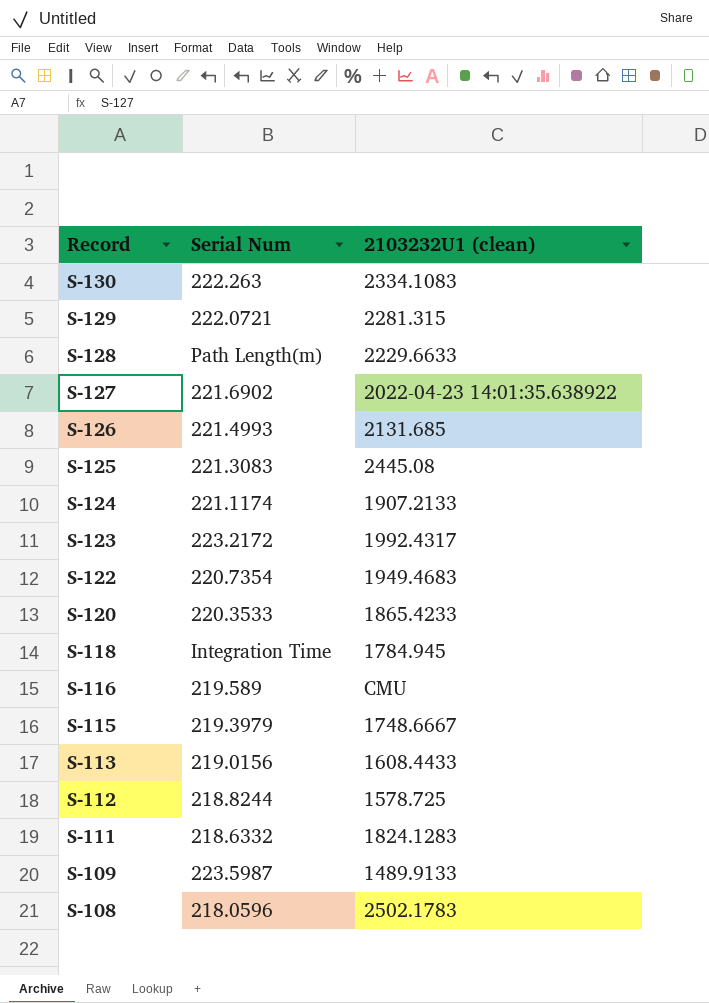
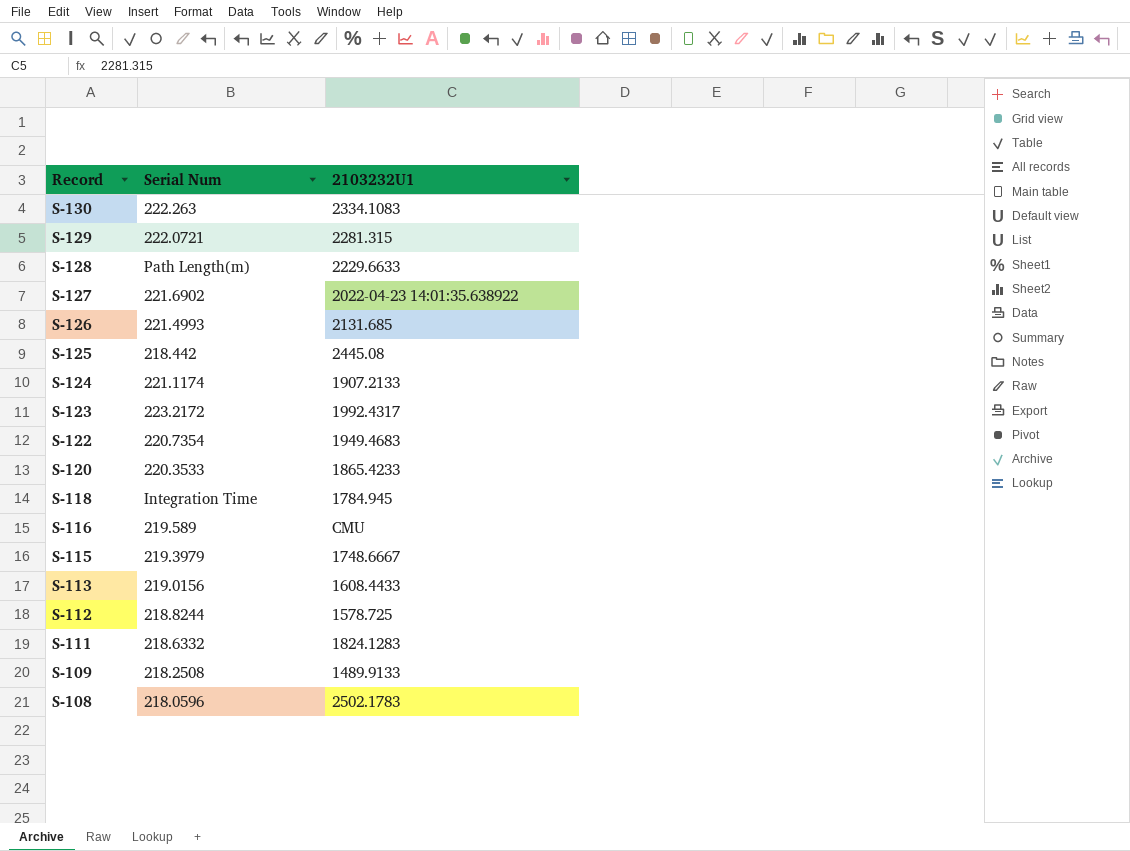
column name: 2103232U1 (clean) -> 2103232U1
S-125 | Serial Num: 221.3083 -> 218.442
S-109 | Serial Num: 223.5987 -> 218.2508

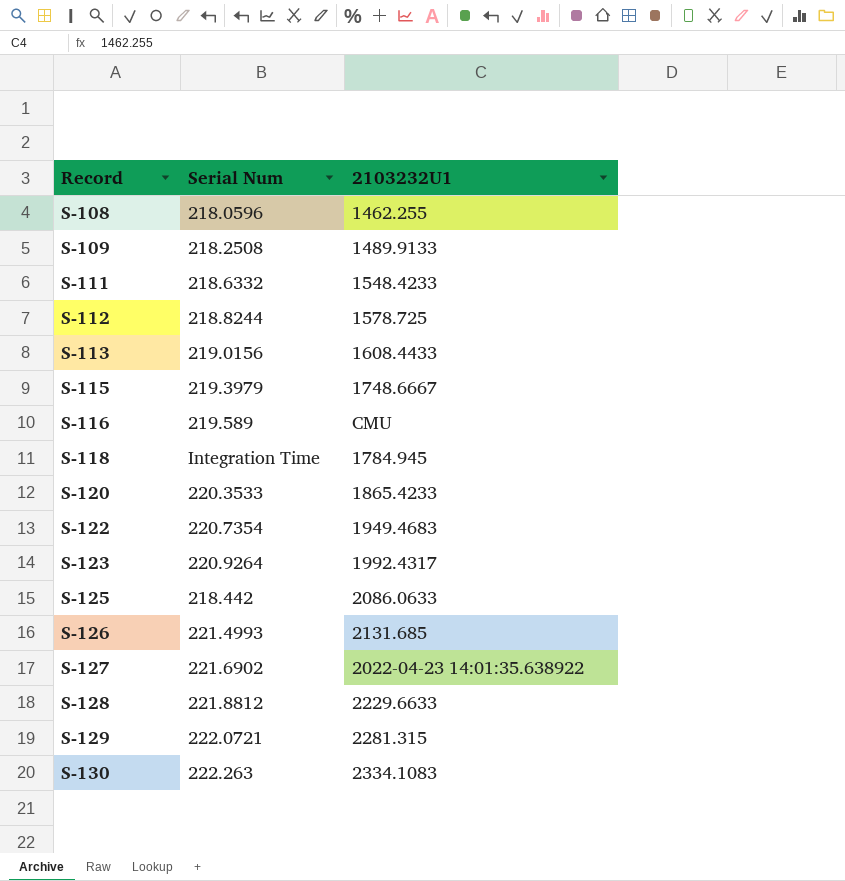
row order: Record descending -> Record ascending
row S-124: 221.1174 | 1907.2133 -> none
S-108 | 2103232U1: 2502.1783 -> 1462.255
S-111 | 2103232U1: 1824.1283 -> 1548.4233
S-123 | Serial Num: 223.2172 -> 220.9264
S-125 | 2103232U1: 2445.08 -> 2086.0633
S-128 | Serial Num: Path Length(m) -> 221.8812

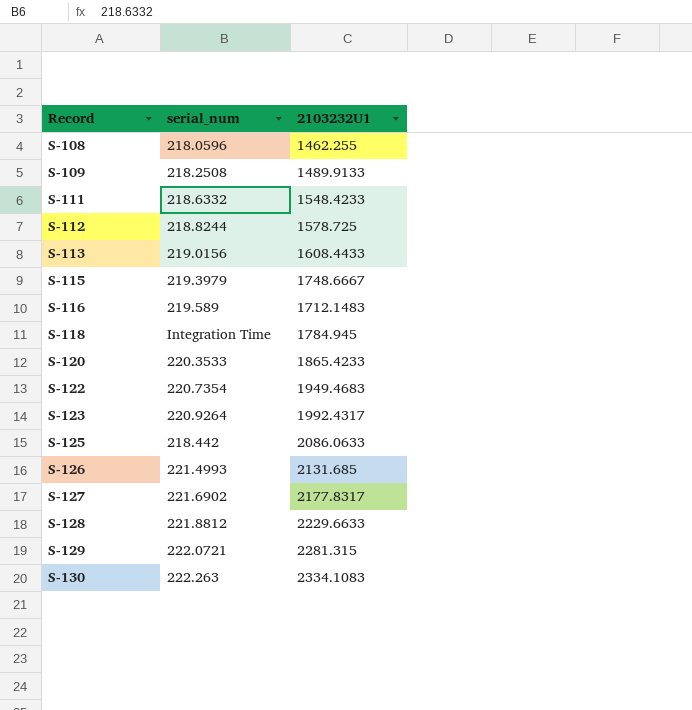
column name: Serial Num -> serial_num
S-116 | 2103232U1: CMU -> 1712.1483
S-127 | 2103232U1: 2022-04-23 14:01:35.638922 -> 2177.8317

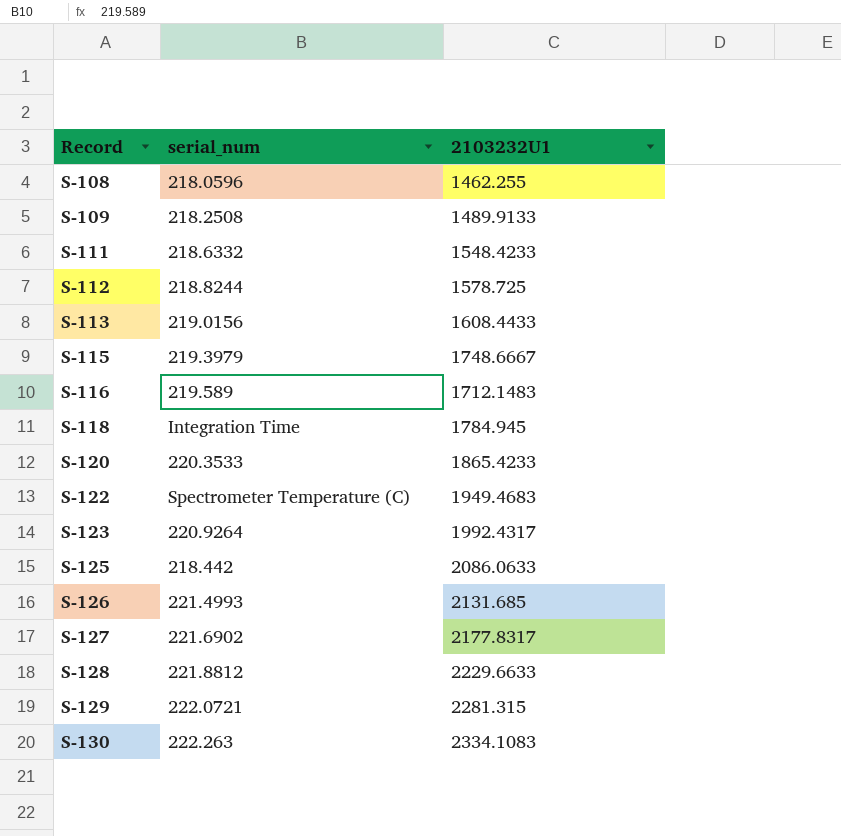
S-122 | serial_num: 220.7354 -> Spectrometer Temperature (C)

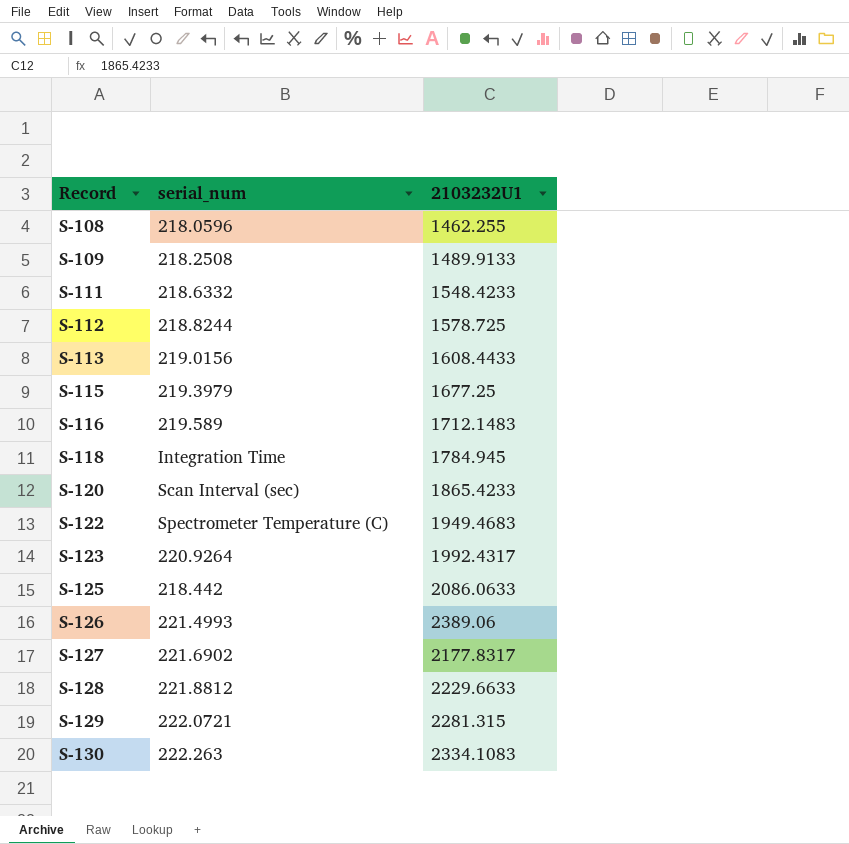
S-115 | 2103232U1: 1748.6667 -> 1677.25
S-120 | serial_num: 220.3533 -> Scan Interval (sec)
S-126 | 2103232U1: 2131.685 -> 2389.06

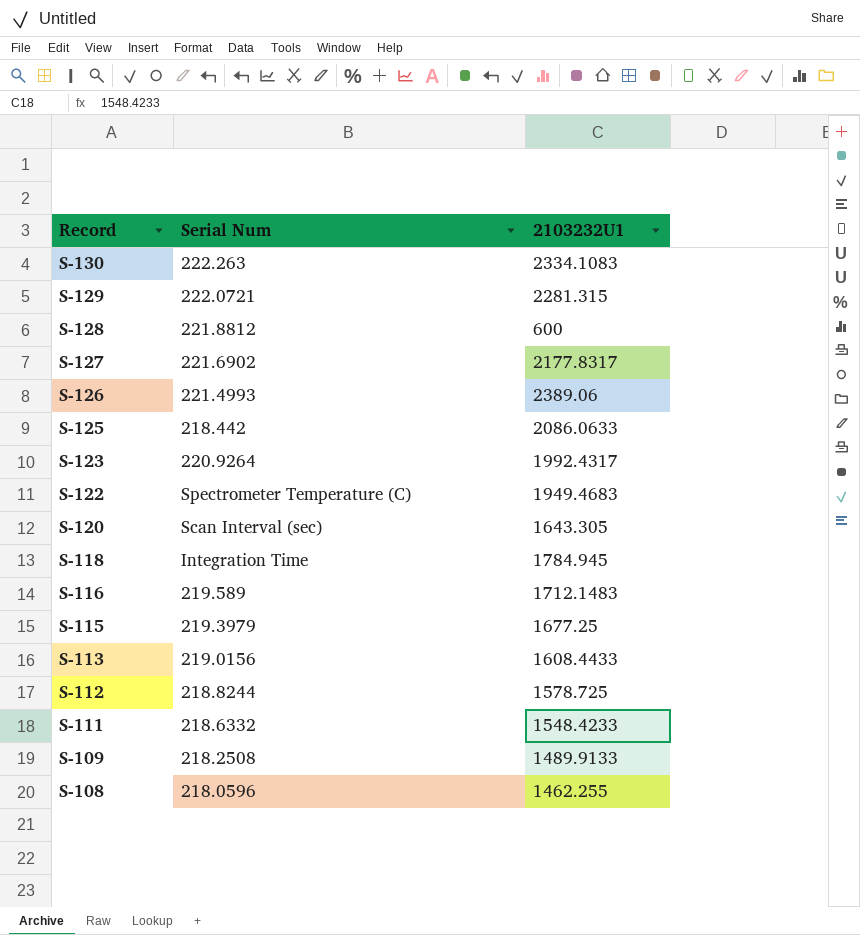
row order: Record ascending -> Record descending
column name: serial_num -> Serial Num
S-128 | 2103232U1: 2229.6633 -> 600
S-120 | 2103232U1: 1865.4233 -> 1643.305

